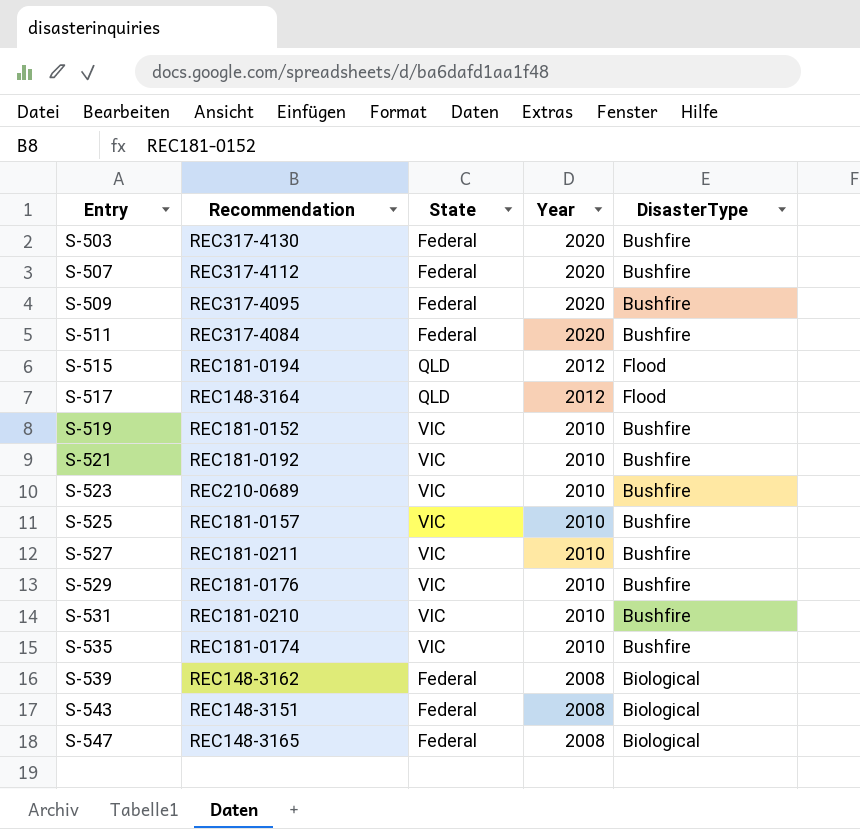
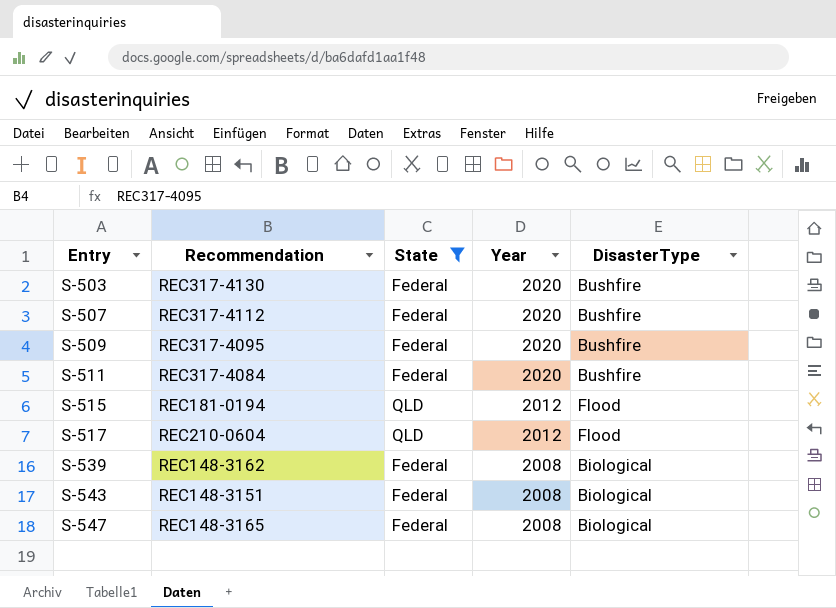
filter: none -> State != VIC
S-517 | Recommendation: REC148-3164 -> REC210-0604

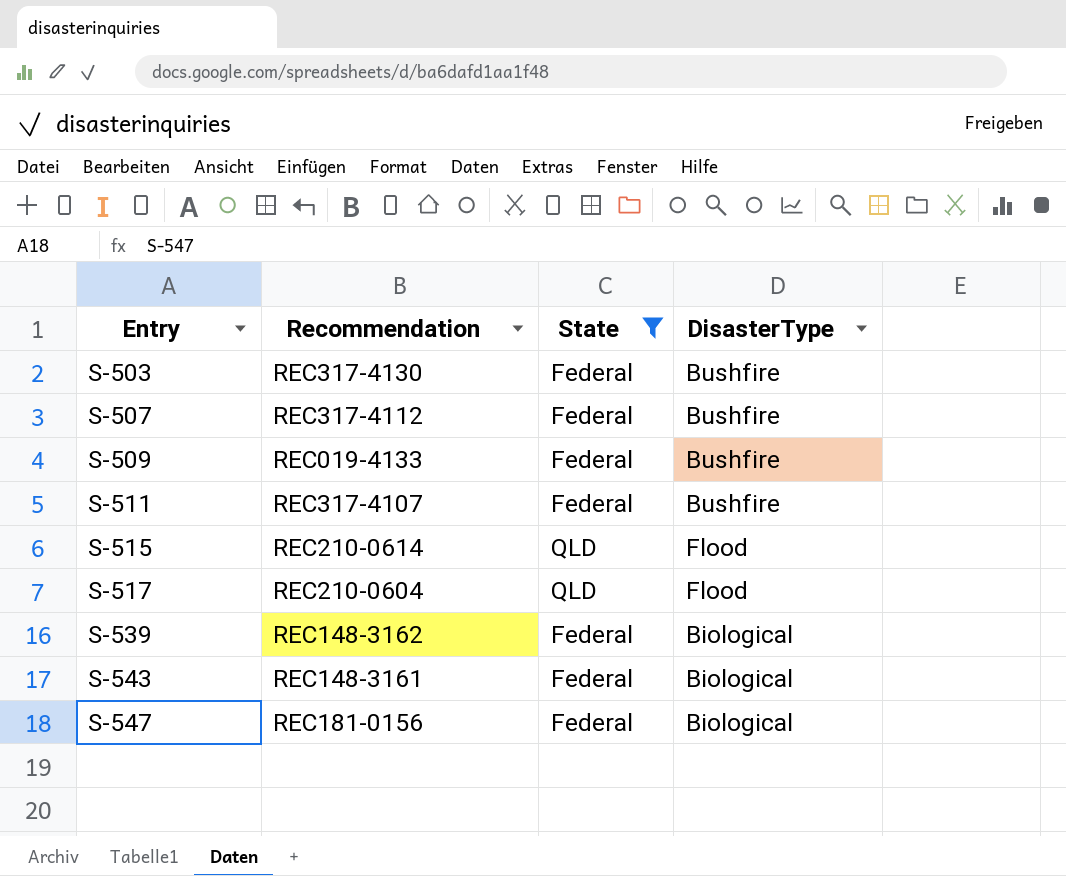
column Year | position: 4 -> none
S-509 | Recommendation: REC317-4095 -> REC019-4133
S-511 | Recommendation: REC317-4084 -> REC317-4107
S-515 | Recommendation: REC181-0194 -> REC210-0614
S-543 | Recommendation: REC148-3151 -> REC148-3161
S-547 | Recommendation: REC148-3165 -> REC181-0156

